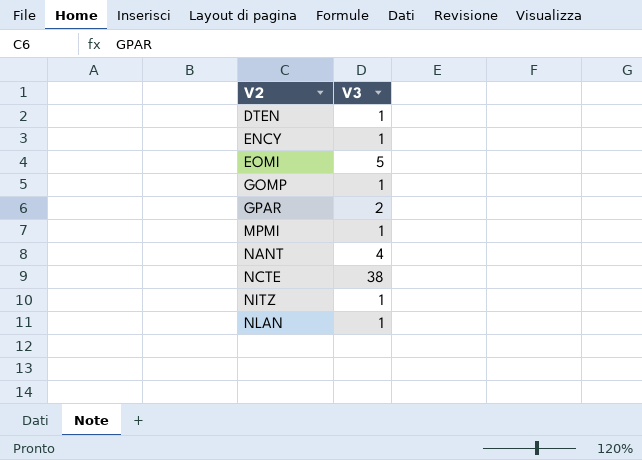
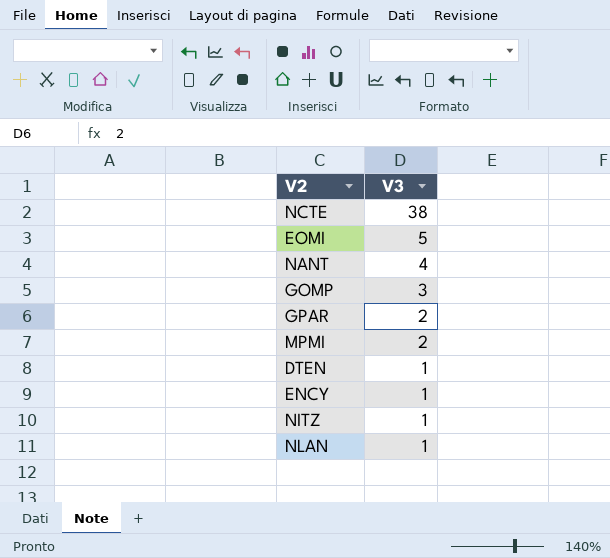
row order: V2 ascending -> V3 descending
GOMP | V3: 1 -> 3
MPMI | V3: 1 -> 2

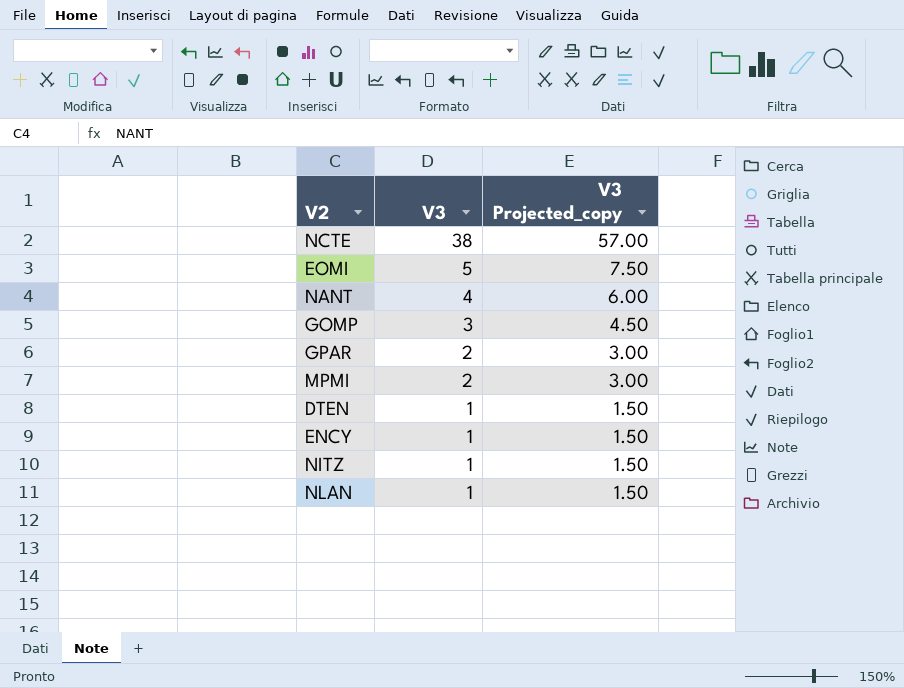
column V3 Projected_copy | formula: none -> [V3] * 1.5

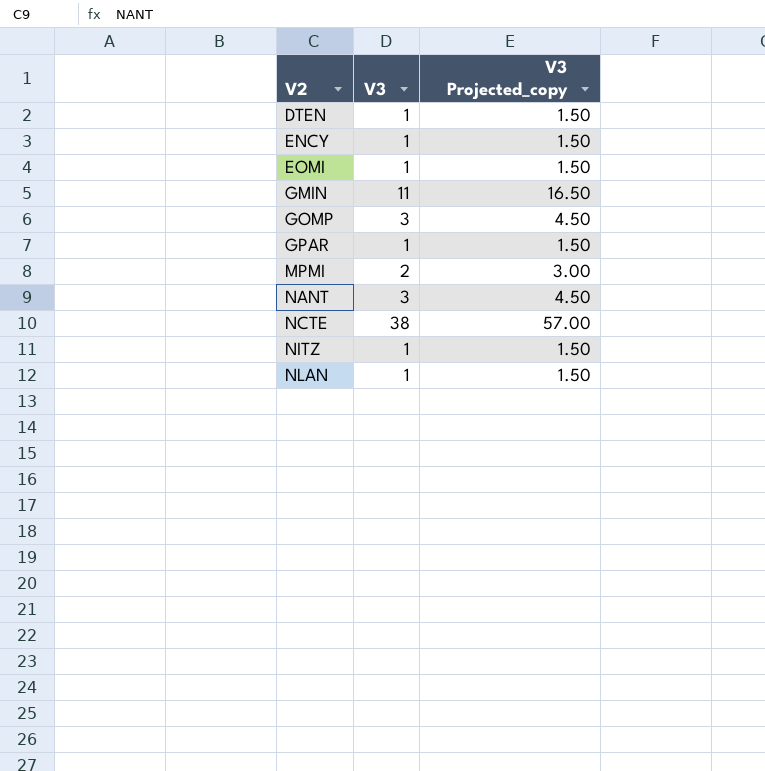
row order: V3 descending -> V2 ascending
EOMI | V3: 5 -> 1
EOMI | V3 Projected_copy: 7.50 -> 1.50
row GMIN: none -> 11 | 16.50
GPAR | V3: 2 -> 1
GPAR | V3 Projected_copy: 3.00 -> 1.50
NANT | V3: 4 -> 3
NANT | V3 Projected_copy: 6.00 -> 4.50

